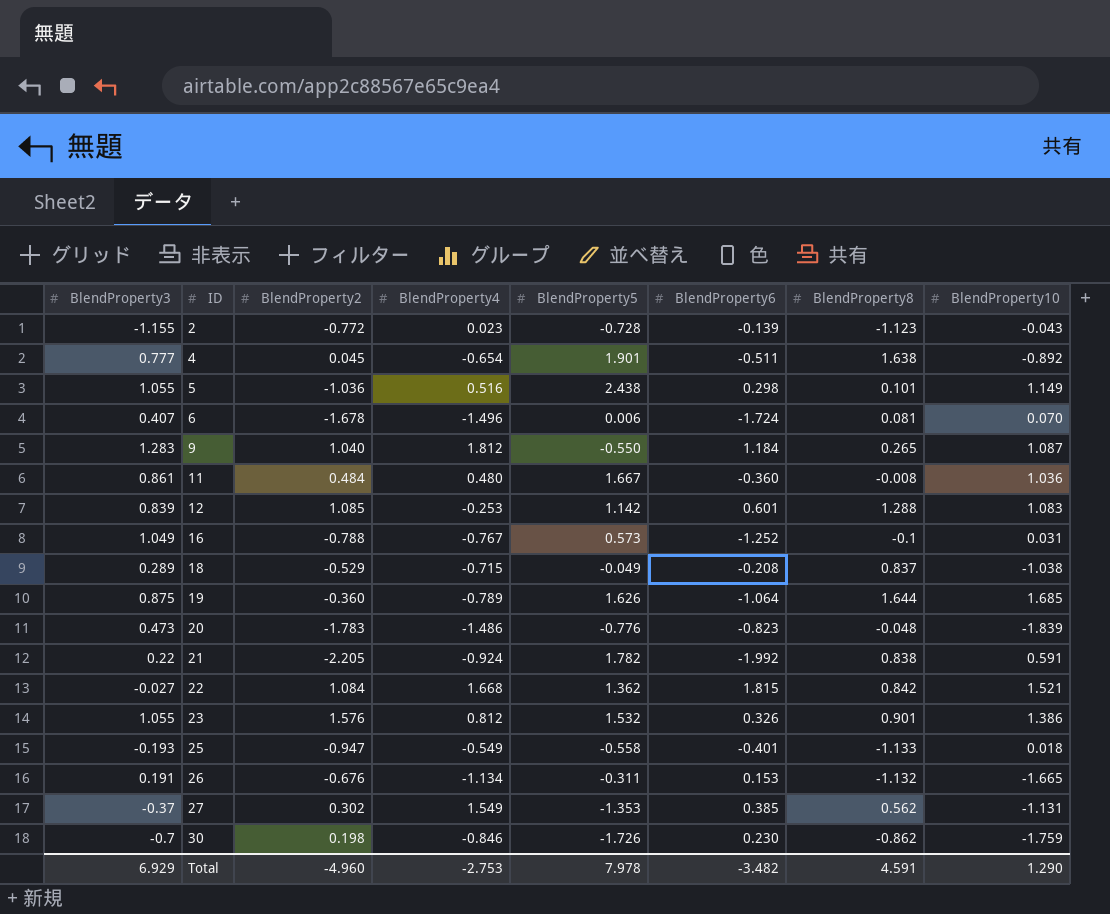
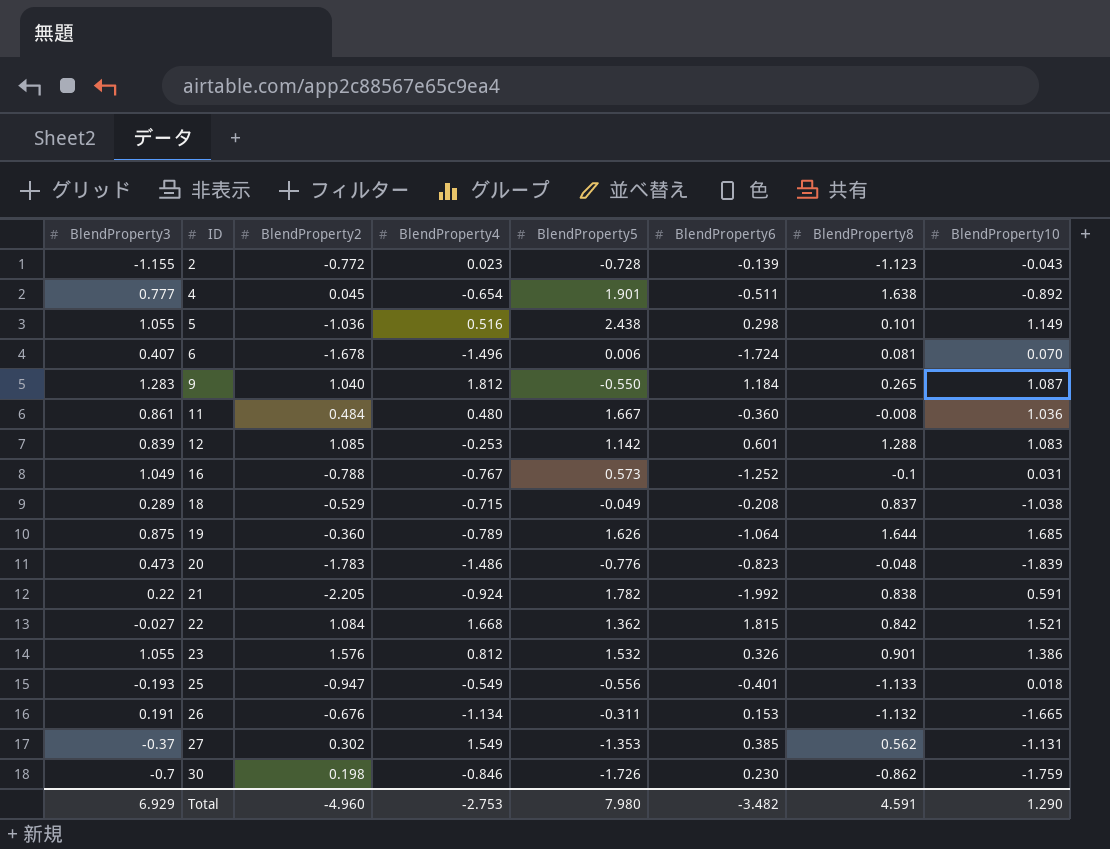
25 | BlendProperty5: -0.558 -> -0.556
Total | BlendProperty5: 7.978 -> 7.980

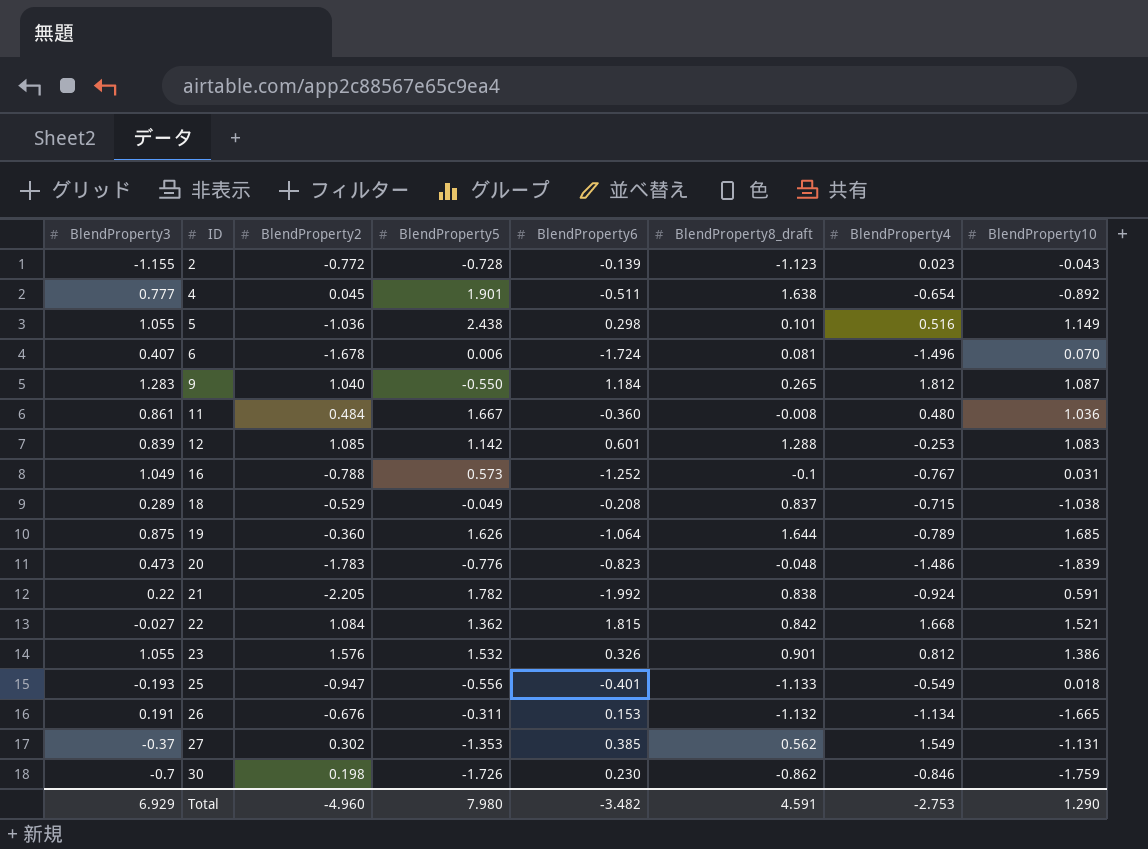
column name: BlendProperty8 -> BlendProperty8_draft
column BlendProperty4 | position: 4 -> 7

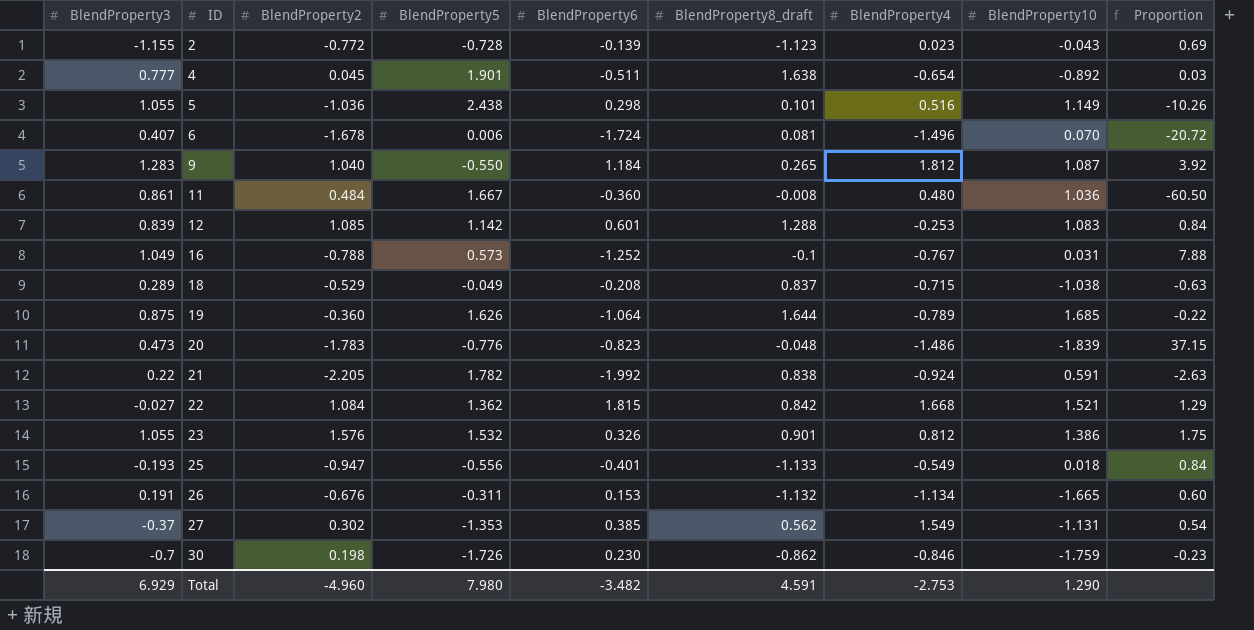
column Proportion | formula: none -> [BlendProperty2] / [BlendProperty8_draft]

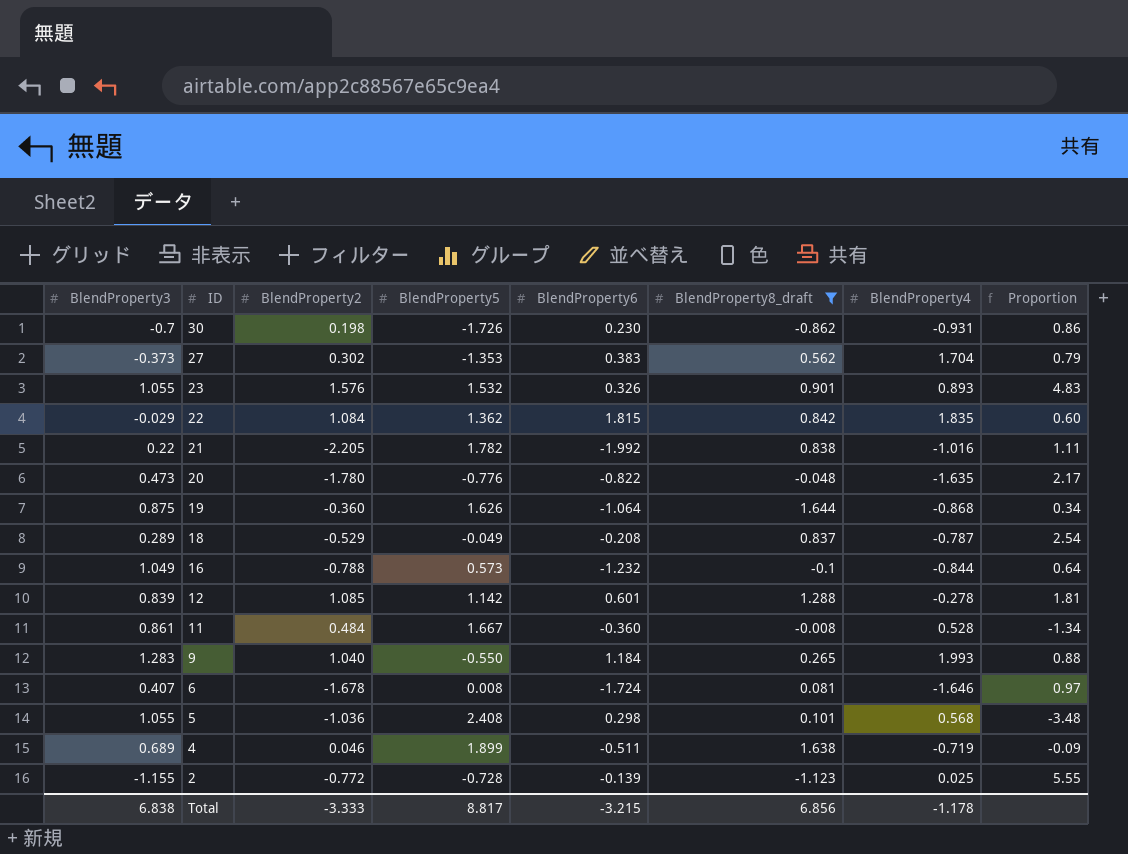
filter: none -> BlendProperty8_draft >= -1.123
row order: ID ascending -> ID descending
column BlendProperty10 | position: 8 -> none
column Proportion | formula: [BlendProperty2] / [BlendProperty8_draft] -> [BlendProperty2] / [BlendProperty6]
30 | BlendProperty4: -0.846 -> -0.931
27 | BlendProperty3: -0.37 -> -0.373
27 | BlendProperty6: 0.385 -> 0.383
27 | BlendProperty4: 1.549 -> 1.704
23 | BlendProperty4: 0.812 -> 0.893
22 | BlendProperty3: -0.027 -> -0.029
22 | BlendProperty4: 1.668 -> 1.835
21 | BlendProperty4: -0.924 -> -1.016
20 | BlendProperty2: -1.783 -> -1.780
20 | BlendProperty6: -0.823 -> -0.822
20 | BlendProperty4: -1.486 -> -1.635
19 | BlendProperty4: -0.789 -> -0.868
18 | BlendProperty4: -0.715 -> -0.787
16 | BlendProperty6: -1.252 -> -1.232
16 | BlendProperty4: -0.767 -> -0.844
12 | BlendProperty4: -0.253 -> -0.278
11 | BlendProperty4: 0.480 -> 0.528
9 | BlendProperty4: 1.812 -> 1.993
6 | BlendProperty5: 0.006 -> 0.008
6 | BlendProperty4: -1.496 -> -1.646
5 | BlendProperty5: 2.438 -> 2.408
5 | BlendProperty4: 0.516 -> 0.568
4 | BlendProperty3: 0.777 -> 0.689
4 | BlendProperty2: 0.045 -> 0.046
4 | BlendProperty5: 1.901 -> 1.899
4 | BlendProperty4: -0.654 -> -0.719
2 | BlendProperty4: 0.023 -> 0.025
Total | BlendProperty3: 6.929 -> 6.838
Total | BlendProperty2: -4.960 -> -3.333
Total | BlendProperty5: 7.980 -> 8.817
Total | BlendProperty6: -3.482 -> -3.215
Total | BlendProperty8_draft: 4.591 -> 6.856
Total | BlendProperty4: -2.753 -> -1.178

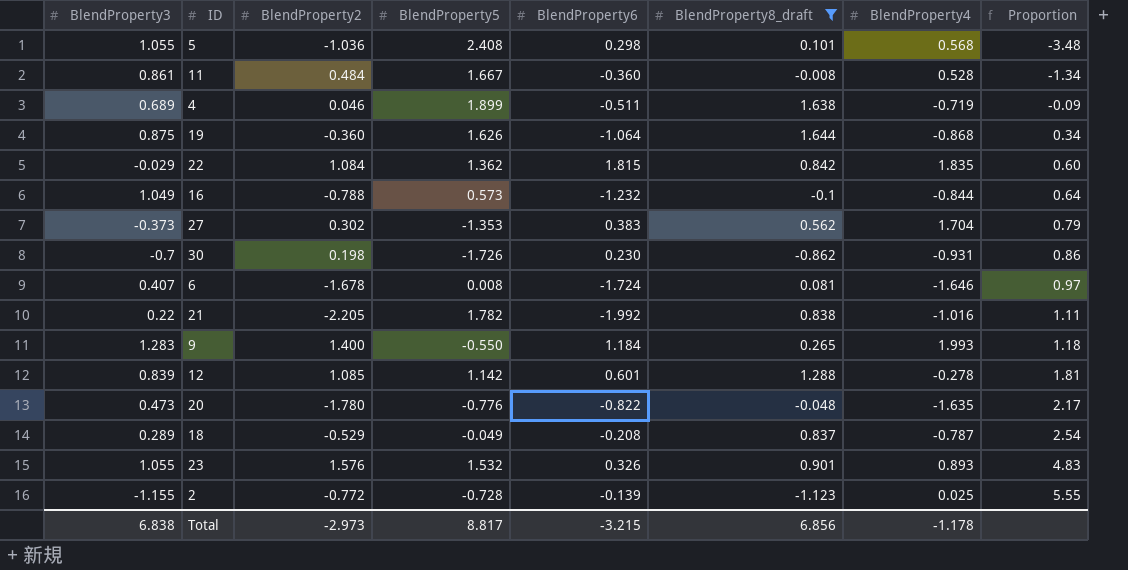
row order: ID descending -> Proportion ascending
9 | BlendProperty2: 1.040 -> 1.400
9 | Proportion: 0.88 -> 1.18
Total | BlendProperty2: -3.333 -> -2.973

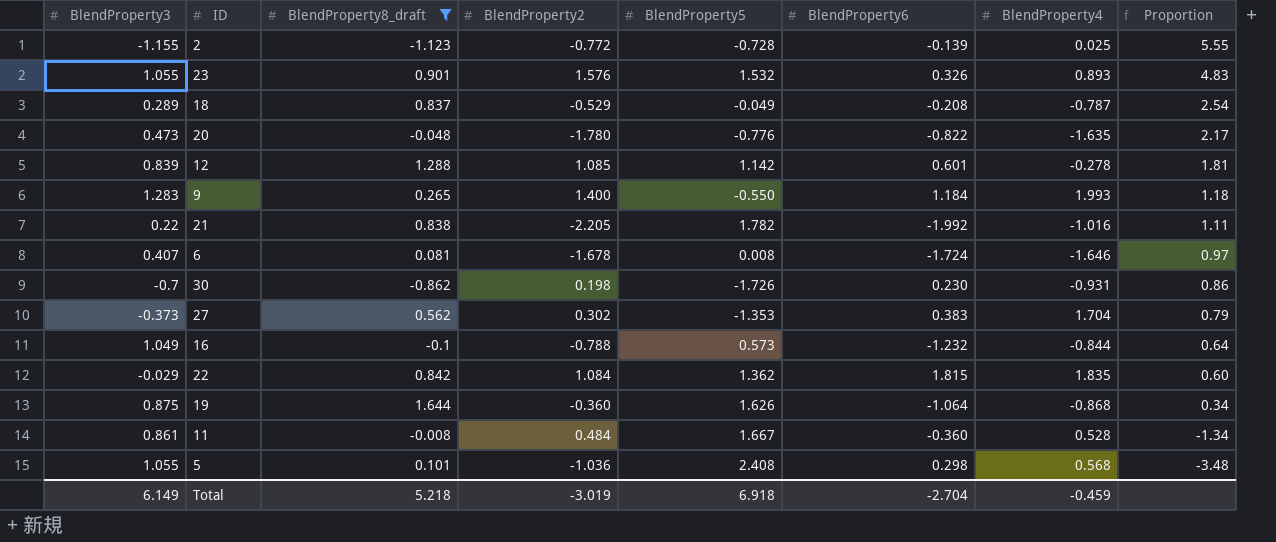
row order: Proportion ascending -> Proportion descending
column BlendProperty8_draft | position: 6 -> 3
row 4: 0.689 | 0.046 | 1.899 | -0.511 | 1.638 | -0.719 | -0.09 -> none
Total | BlendProperty3: 6.838 -> 6.149
Total | BlendProperty8_draft: 6.856 -> 5.218
Total | BlendProperty2: -2.973 -> -3.019
Total | BlendProperty5: 8.817 -> 6.918
Total | BlendProperty6: -3.215 -> -2.704
Total | BlendProperty4: -1.178 -> -0.459

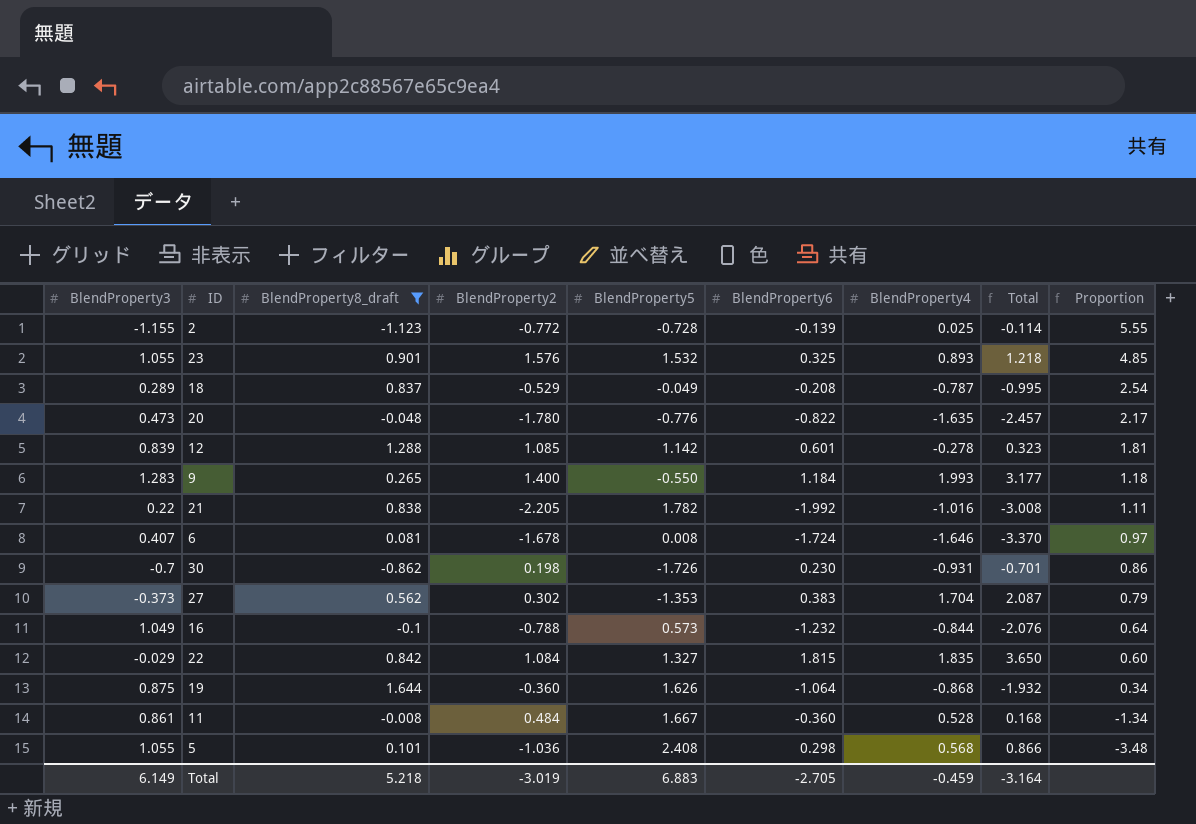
column Total | formula: none -> [BlendProperty6] + [BlendProperty4]
23 | BlendProperty6: 0.326 -> 0.325
23 | Proportion: 4.83 -> 4.85
22 | BlendProperty5: 1.362 -> 1.327
Total | BlendProperty5: 6.918 -> 6.883
Total | BlendProperty6: -2.704 -> -2.705

